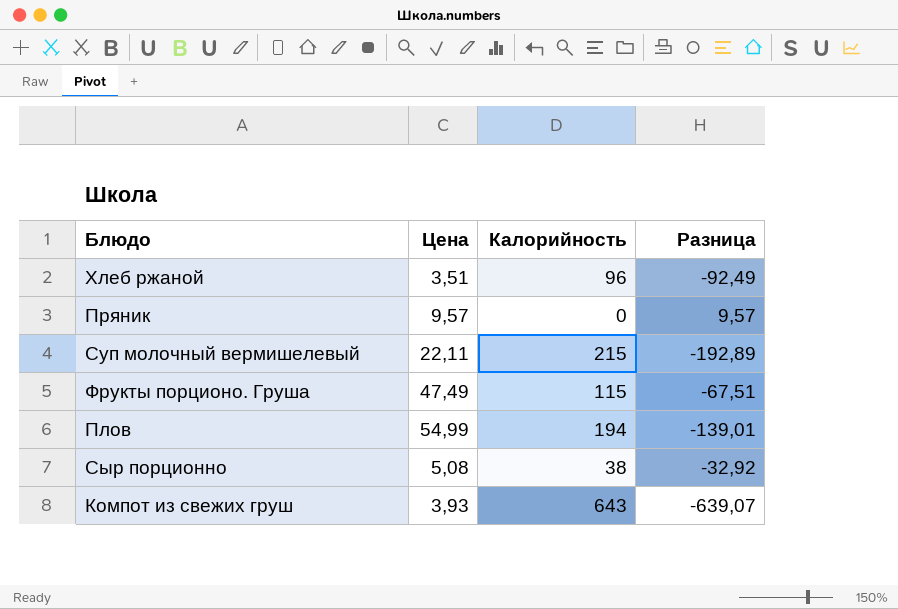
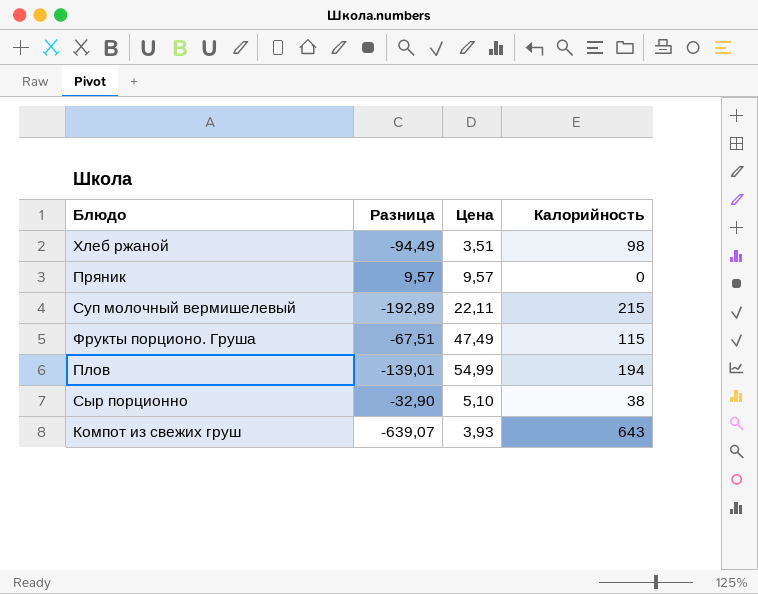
column Разница | position: 4 -> 2
Хлеб ржаной | Разница: -92,49 -> -94,49
Хлеб ржаной | Калорийность: 96 -> 98
Сыр порционно | Разница: -32,92 -> -32,90
Сыр порционно | Цена: 5,08 -> 5,10

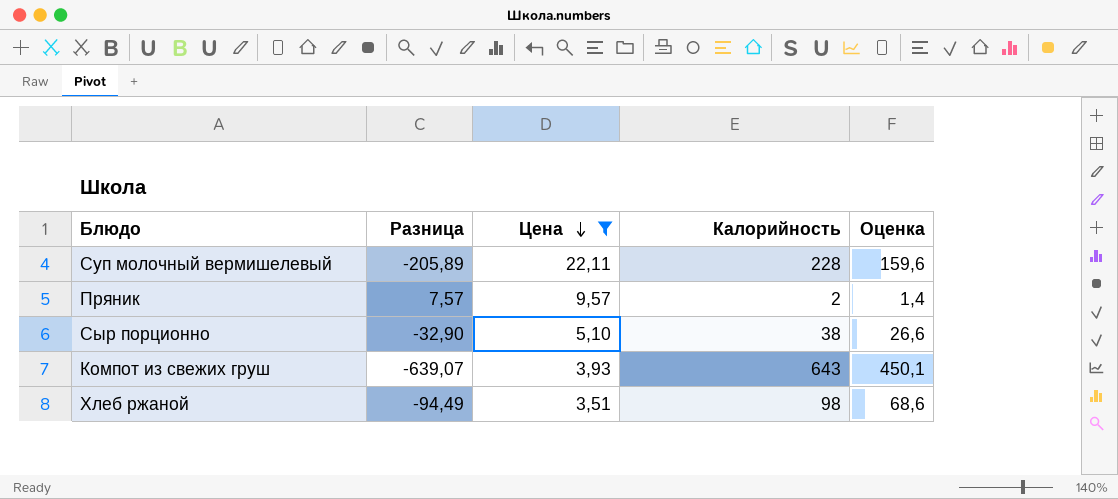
filter: none -> Цена <= 22,11
row order: none -> Цена descending
column Оценка | formula: none -> [Калорийность] * 0,7
Суп молочный вермишелевый | Разница: -192,89 -> -205,89
Суп молочный вермишелевый | Калорийность: 215 -> 228
Пряник | Разница: 9,57 -> 7,57
Пряник | Калорийность: 0 -> 2

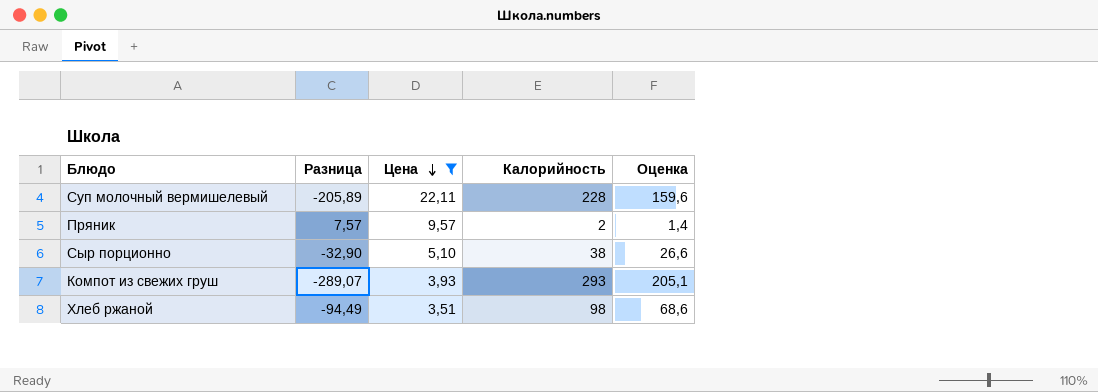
Компот из свежих груш | Разница: -639,07 -> -289,07
Компот из свежих груш | Калорийность: 643 -> 293
Компот из свежих груш | Оценка: 450,1 -> 205,1

